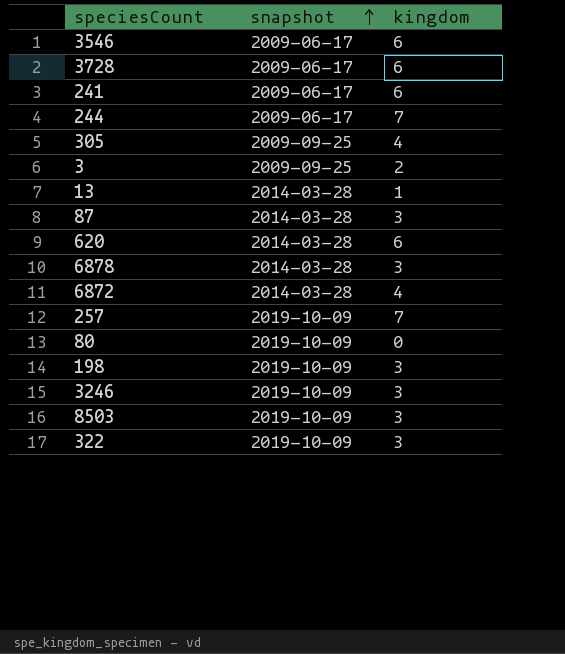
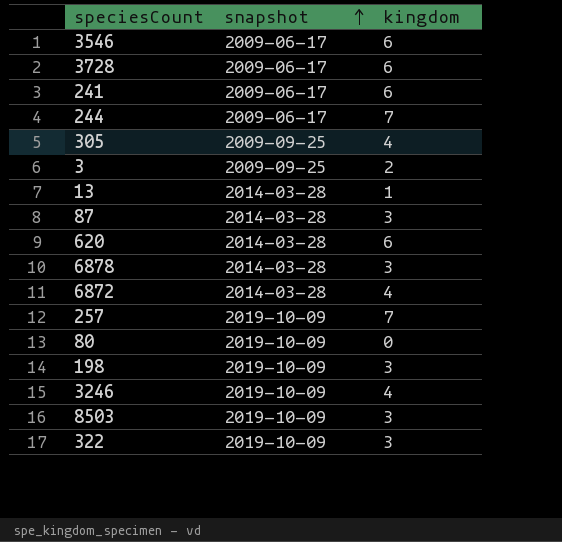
3246 | kingdom: 3 -> 4

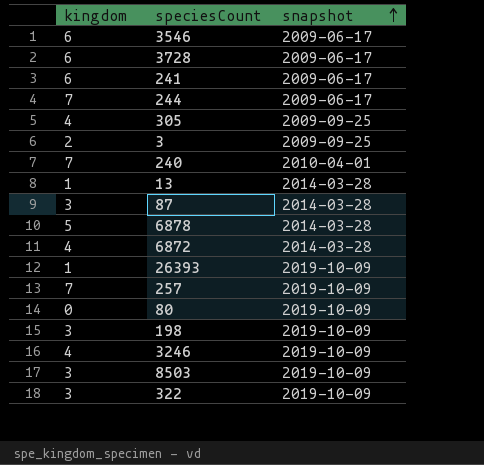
column kingdom | position: 3 -> 1
row 620: 2014-03-28 | 6 -> none
row 240: none -> 7 | 2010-04-01
6878 | kingdom: 3 -> 5
row 26393: none -> 1 | 2019-10-09

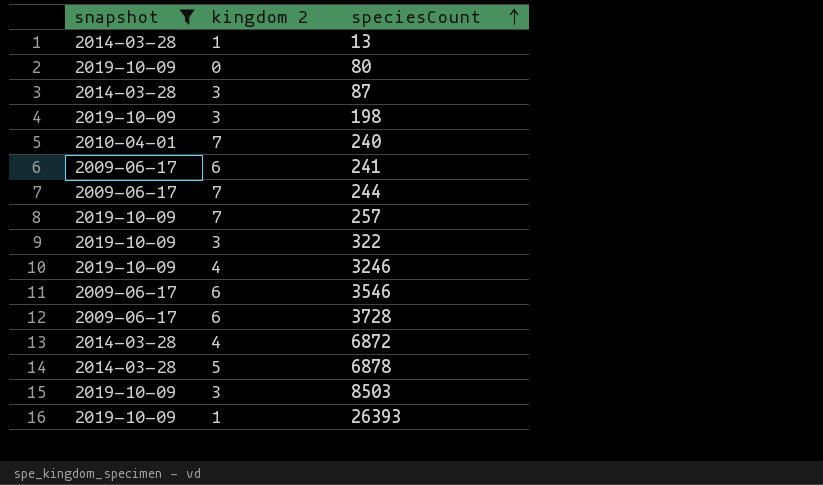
filter: none -> snapshot != 2009-09-25
row order: snapshot ascending -> speciesCount ascending
column snapshot | position: 3 -> 1
column name: kingdom -> kingdom 2

